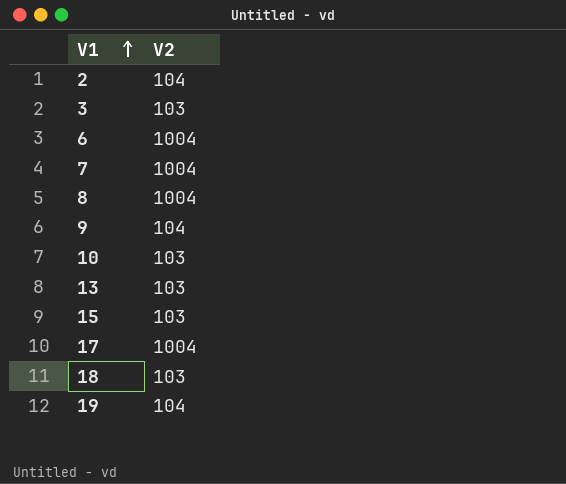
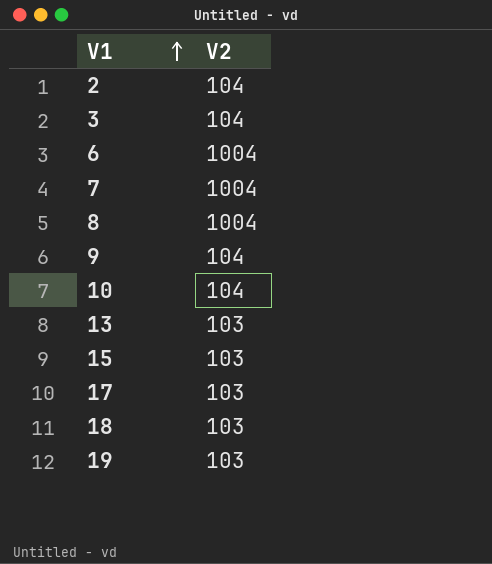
3 | V2: 103 -> 104
10 | V2: 103 -> 104
17 | V2: 1004 -> 103
19 | V2: 104 -> 103

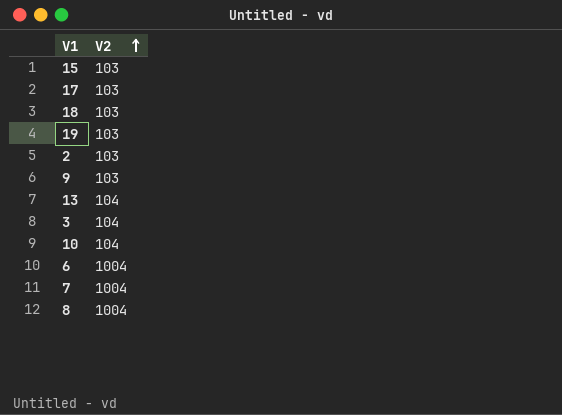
row order: V1 ascending -> V2 ascending
2 | V2: 104 -> 103
9 | V2: 104 -> 103
13 | V2: 103 -> 104

